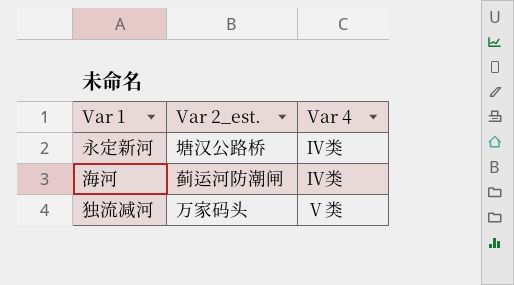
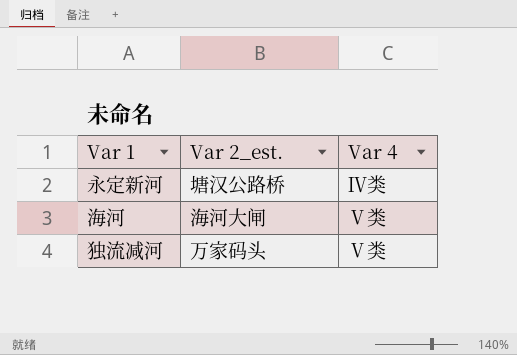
海河 | Var 2_est.: 蓟运河防潮闸 -> 海河大闸
海河 | Var 4: Ⅳ类 -> Ⅴ类

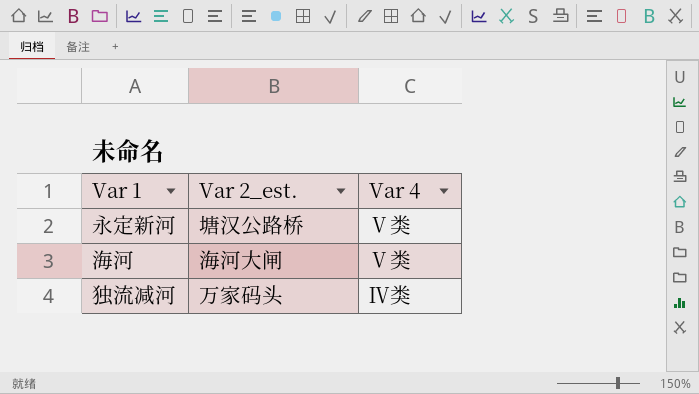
永定新河 | Var 4: Ⅳ类 -> Ⅴ类
独流减河 | Var 4: Ⅴ类 -> Ⅳ类

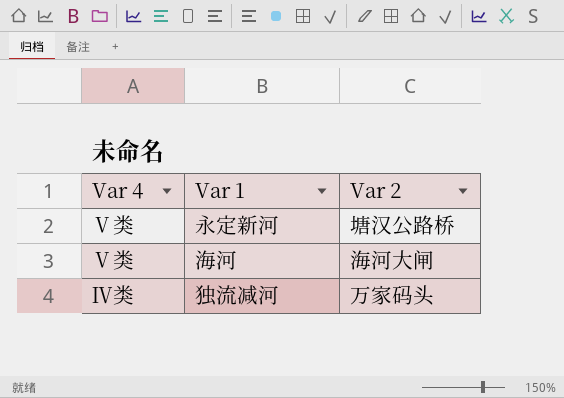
column Var 4 | position: 3 -> 1
column name: Var 2_est. -> Var 2

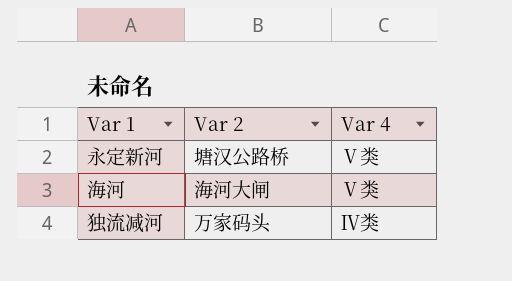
column Var 4 | position: 1 -> 3

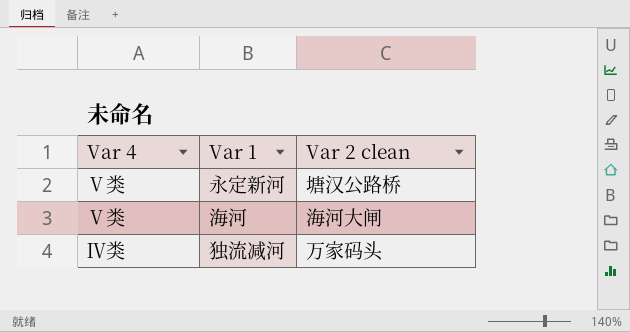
column Var 4 | position: 3 -> 1
column name: Var 2 -> Var 2 clean

